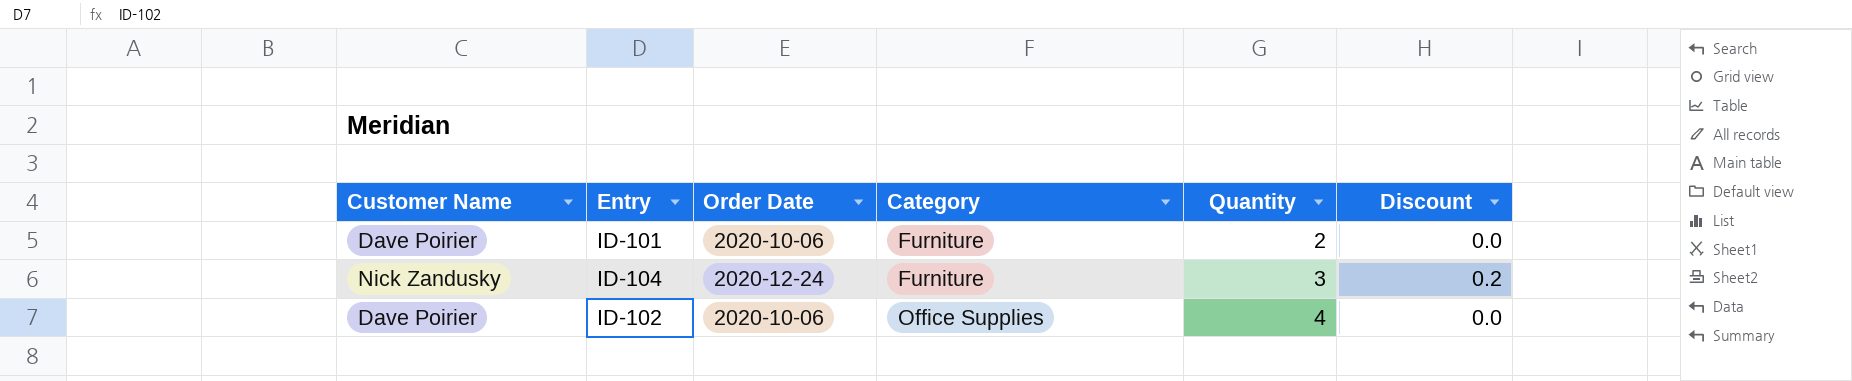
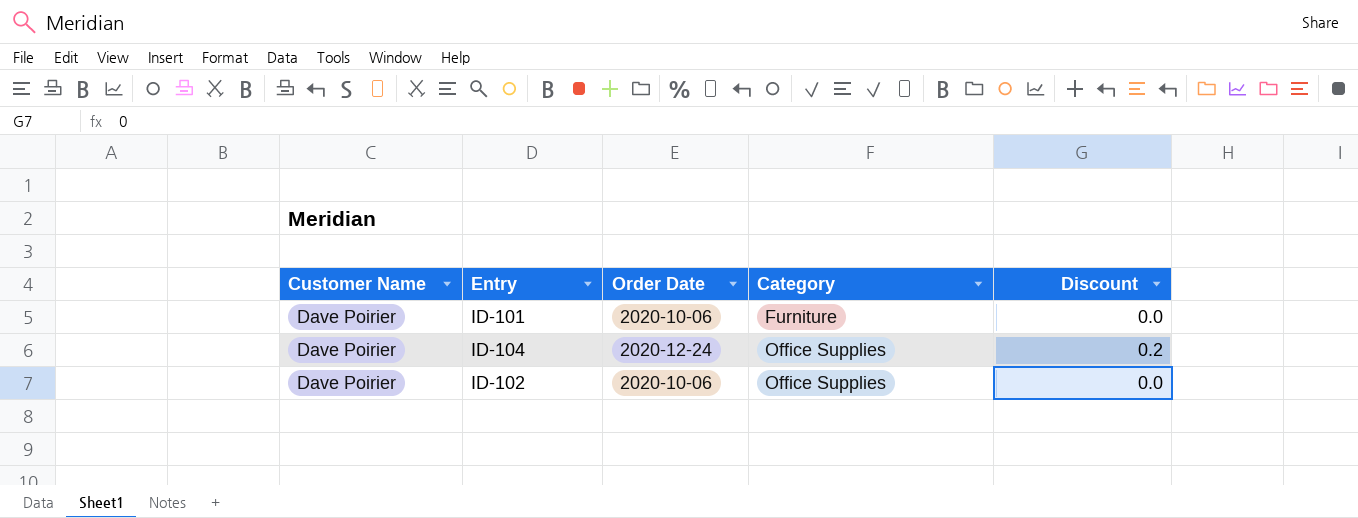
column Quantity | position: 5 -> none
ID-104 | Customer Name: Nick Zandusky -> Dave Poirier
ID-104 | Category: Furniture -> Office Supplies

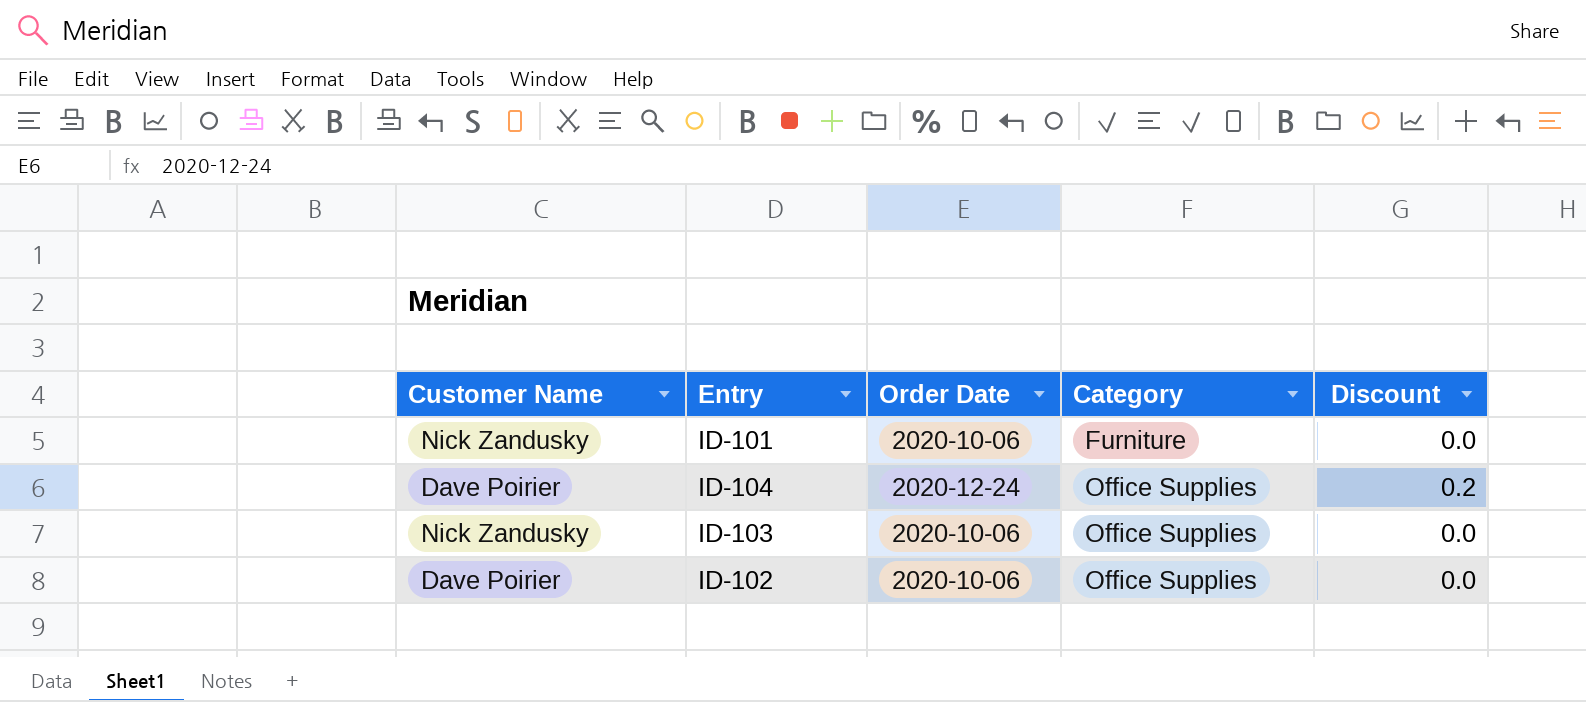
ID-101 | Customer Name: Dave Poirier -> Nick Zandusky
row ID-103: none -> Nick Zandusky | 2020-10-06 | Office Supplies | 0.0

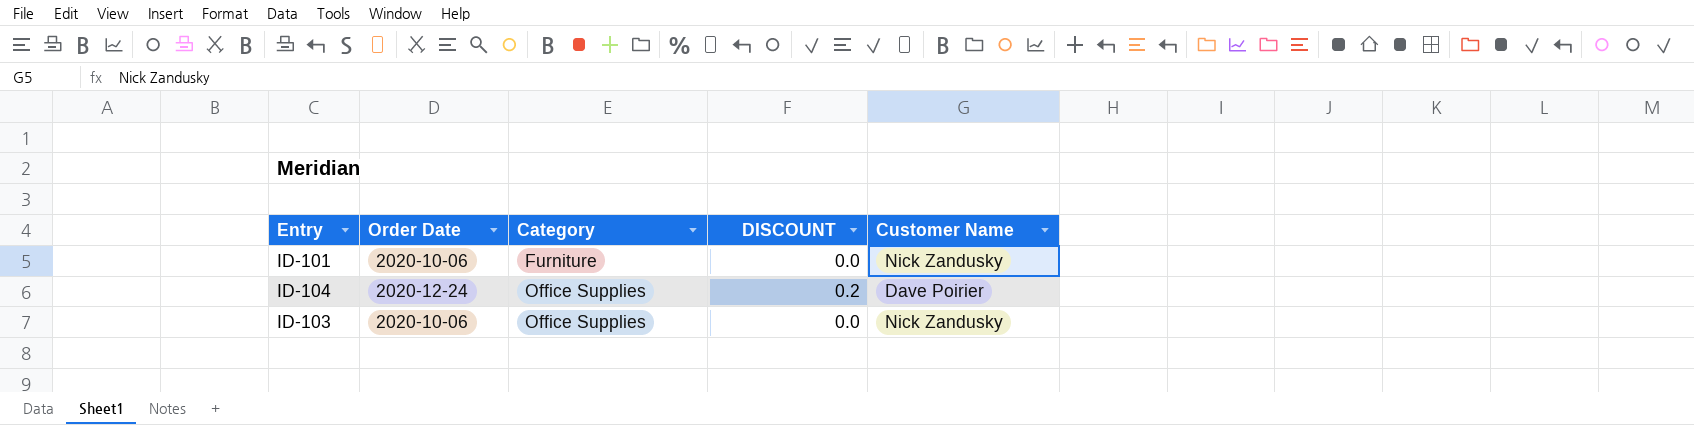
column name: Discount -> DISCOUNT
column Customer Name | position: 1 -> 5
row ID-102: Dave Poirier | 2020-10-06 | Office Supplies | 0.0 -> none

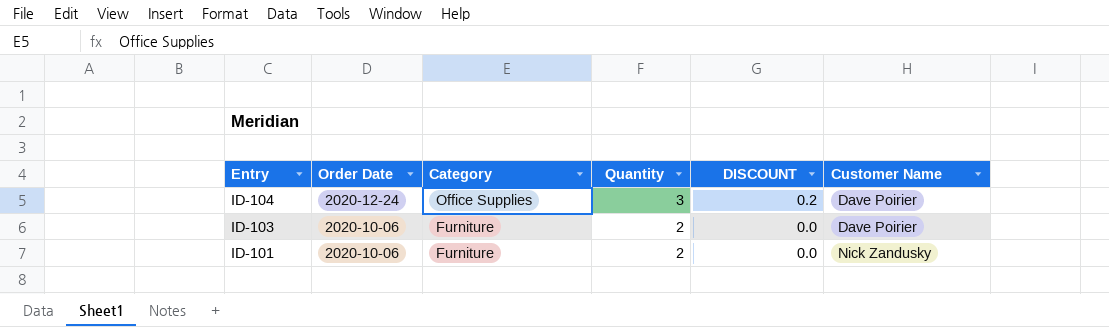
row order: Category ascending -> Entry descending
column Quantity | position: none -> 4
ID-103 | Category: Office Supplies -> Furniture
ID-103 | Customer Name: Nick Zandusky -> Dave Poirier

